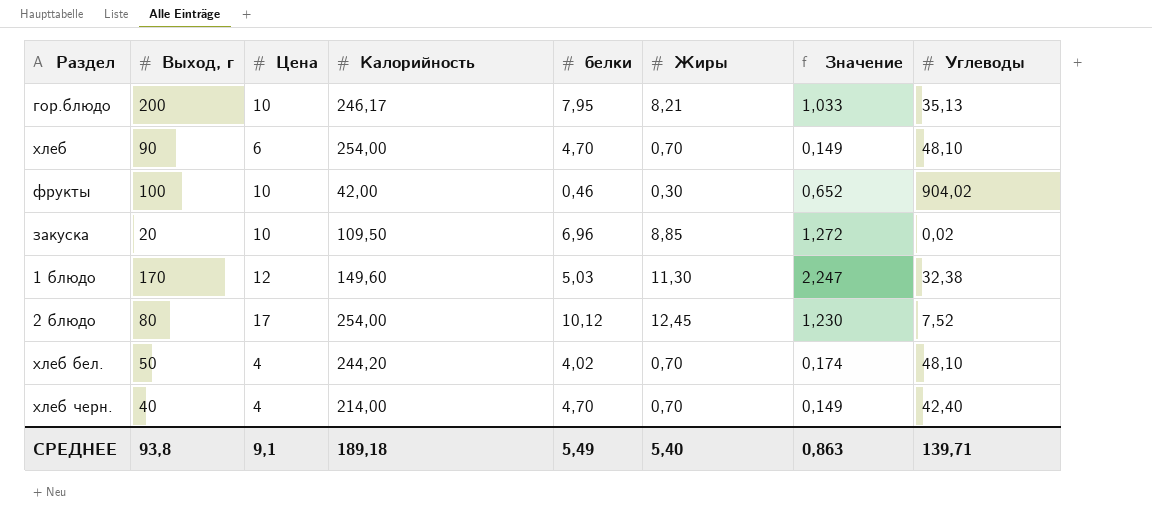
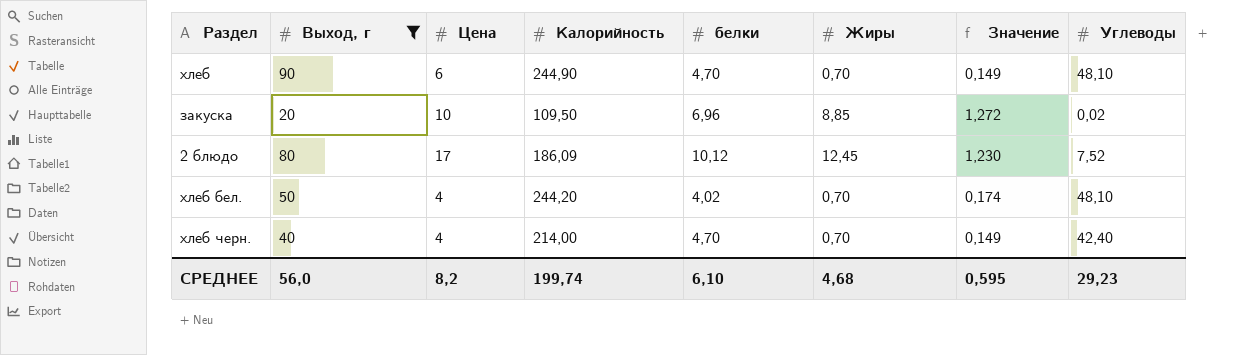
filter: none -> Выход, г <= 90
хлеб | Калорийность: 254,00 -> 244,90
2 блюдо | Калорийность: 254,00 -> 186,09
СРЕДНЕЕ | Выход, г: 93,8 -> 56,0
СРЕДНЕЕ | Цена: 9,1 -> 8,2
СРЕДНЕЕ | Калорийность: 189,18 -> 199,74
СРЕДНЕЕ | белки: 5,49 -> 6,10
СРЕДНЕЕ | Жиры: 5,40 -> 4,68
СРЕДНЕЕ | Значение: 0,863 -> 0,595
СРЕДНЕЕ | Углеводы: 139,71 -> 29,23

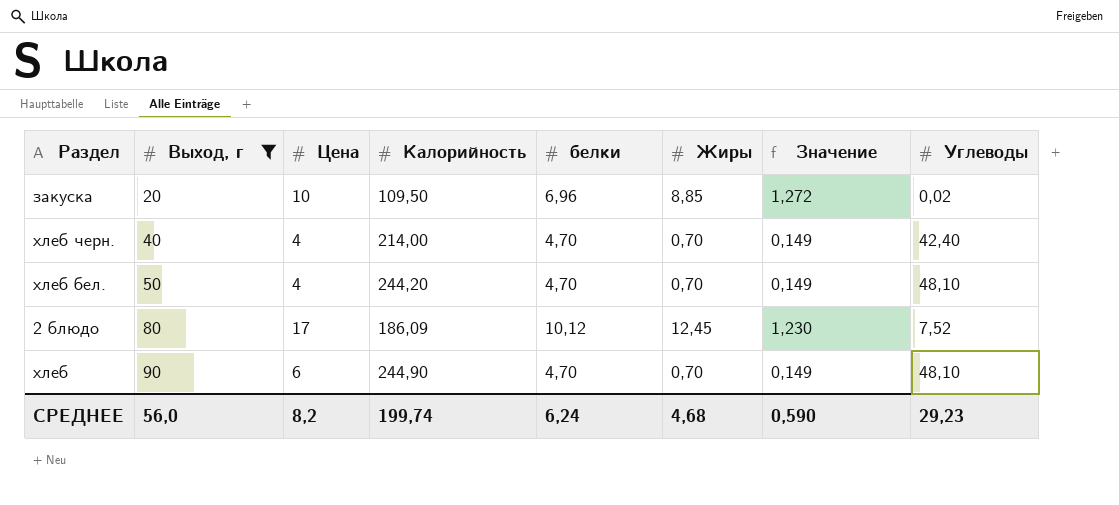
row order: none -> Выход, г ascending
хлеб бел. | белки: 4,02 -> 4,70
хлеб бел. | Значение: 0,174 -> 0,149
СРЕДНЕЕ | белки: 6,10 -> 6,24
СРЕДНЕЕ | Значение: 0,595 -> 0,590

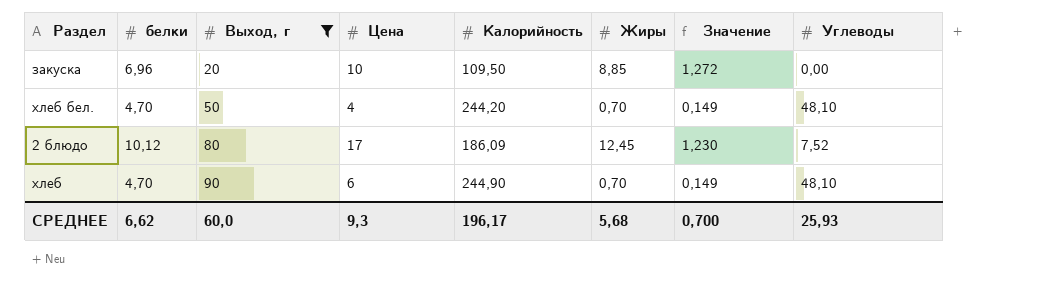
column белки | position: 5 -> 2
row хлеб черн.: 40 | 4 | 214,00 | 4,70 | 0,70 | 0,149 | 42,40 -> none
закуска | Углеводы: 0,02 -> 0,00
СРЕДНЕЕ | белки: 6,24 -> 6,62
СРЕДНЕЕ | Выход, г: 56,0 -> 60,0
СРЕДНЕЕ | Цена: 8,2 -> 9,3
СРЕДНЕЕ | Калорийность: 199,74 -> 196,17
СРЕДНЕЕ | Жиры: 4,68 -> 5,68
СРЕДНЕЕ | Значение: 0,590 -> 0,700
СРЕДНЕЕ | Углеводы: 29,23 -> 25,93

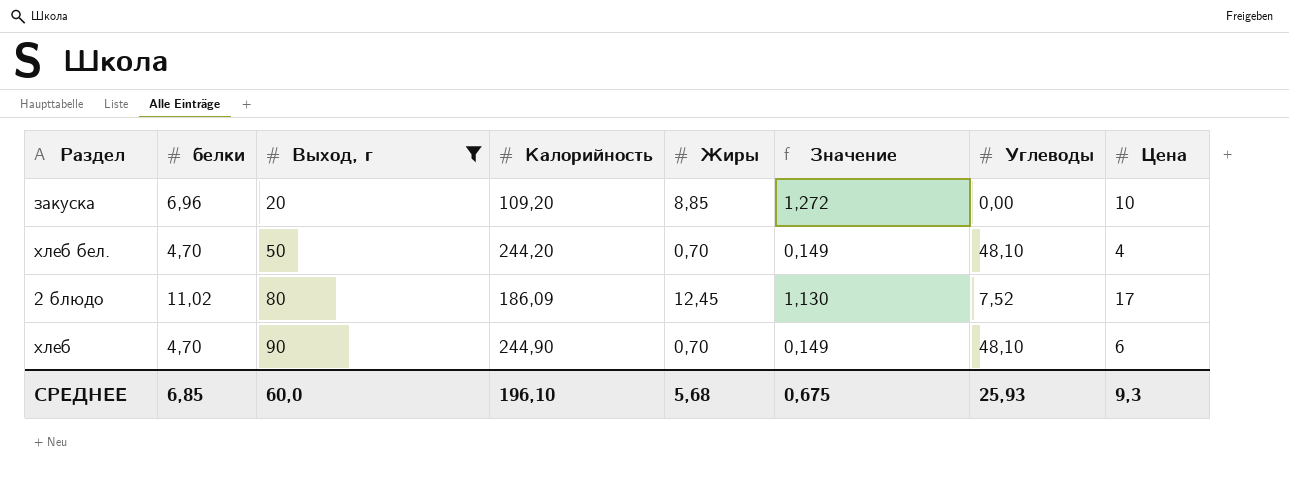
column Цена | position: 4 -> 8
закуска | Калорийность: 109,50 -> 109,20
2 блюдо | белки: 10,12 -> 11,02
2 блюдо | Значение: 1,230 -> 1,130
СРЕДНЕЕ | белки: 6,62 -> 6,85
СРЕДНЕЕ | Калорийность: 196,17 -> 196,10
СРЕДНЕЕ | Значение: 0,700 -> 0,675

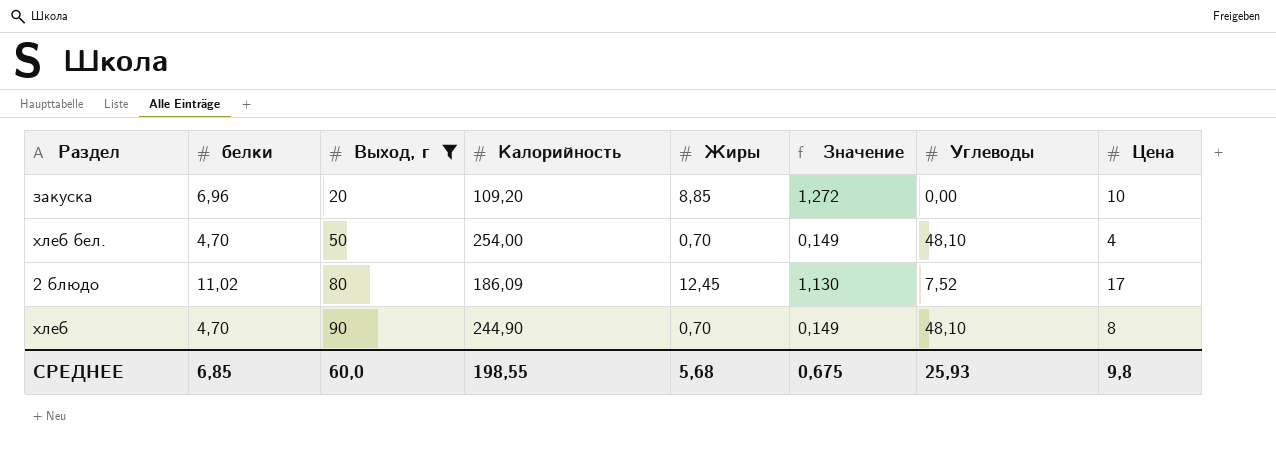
хлеб бел. | Калорийность: 244,20 -> 254,00
хлеб | Цена: 6 -> 8
СРЕДНЕЕ | Калорийность: 196,10 -> 198,55
СРЕДНЕЕ | Цена: 9,3 -> 9,8

